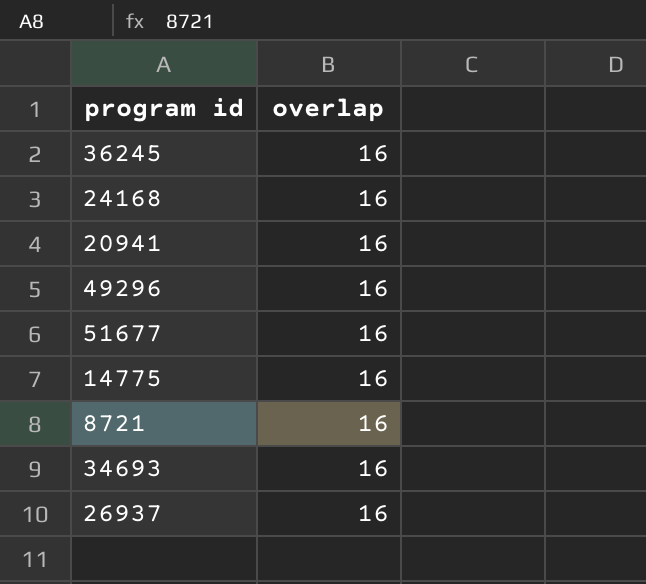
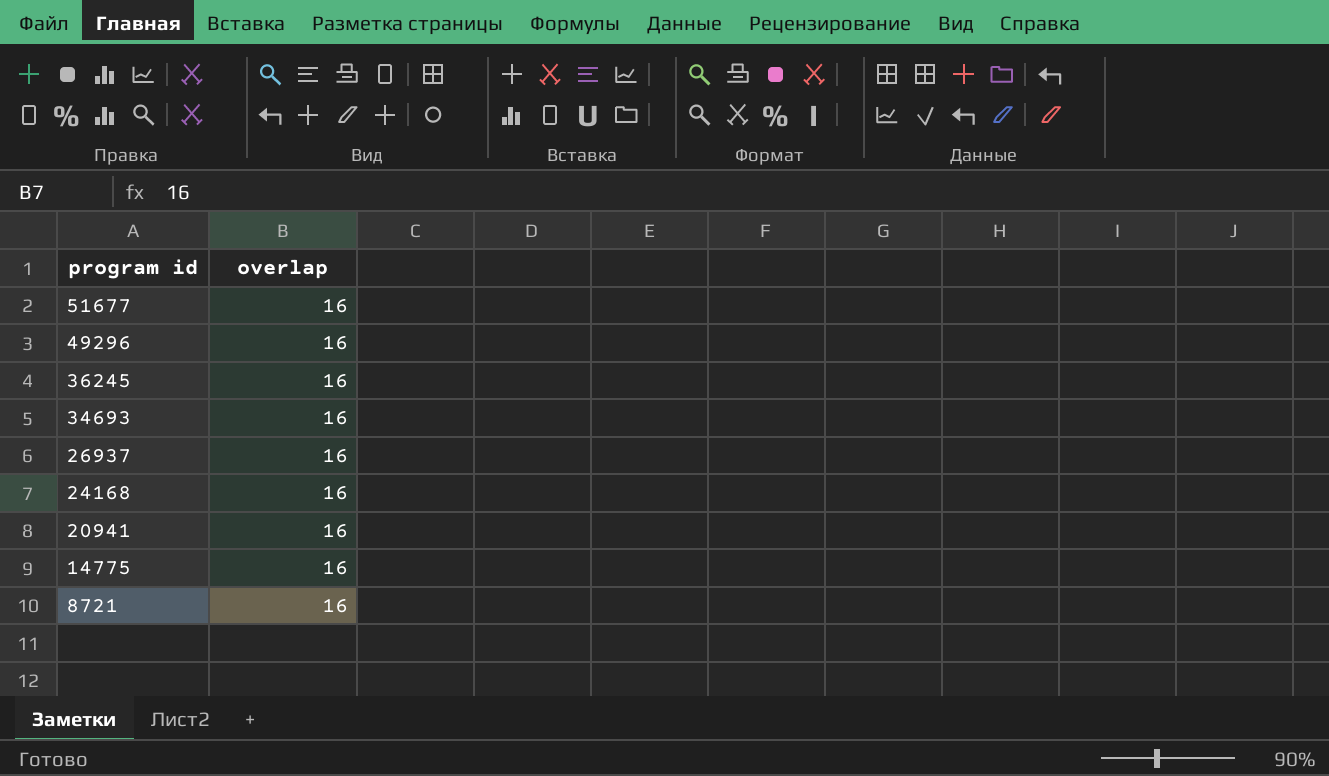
row order: none -> program id descending

